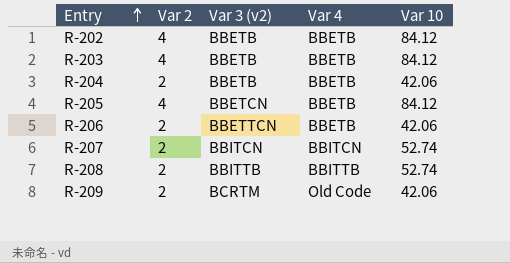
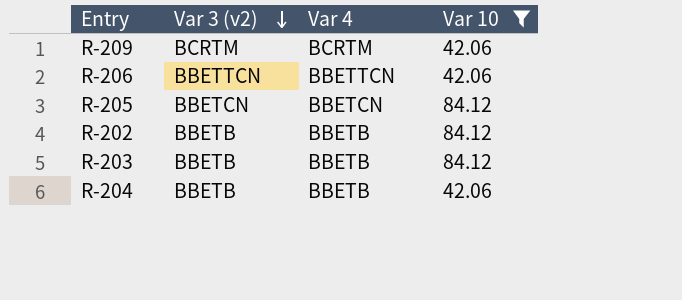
filter: none -> Var 10 != 52.74
row order: Entry ascending -> Var 3 (v2) descending
column Var 2 | position: 2 -> none
R-209 | Var 4: Old Code -> BCRTM
R-206 | Var 4: BBETB -> BBETTCN
R-205 | Var 4: BBETB -> BBETCN

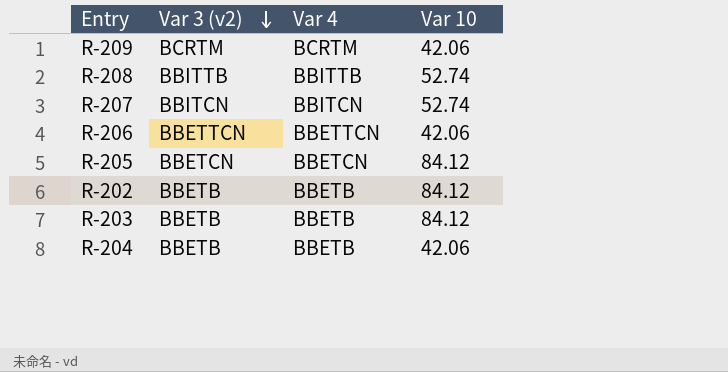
filter: Var 10 != 52.74 -> none

